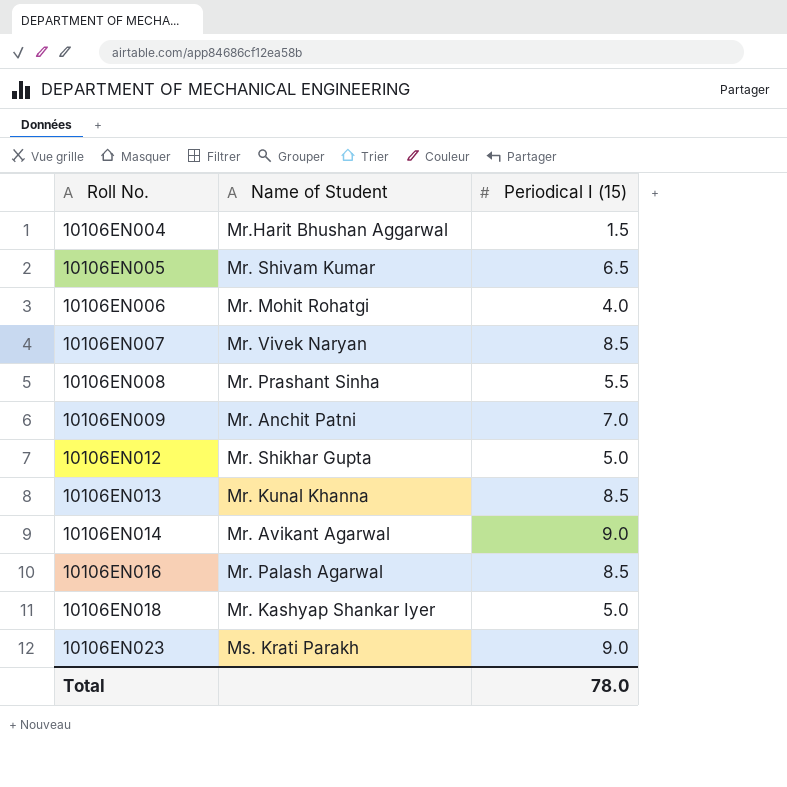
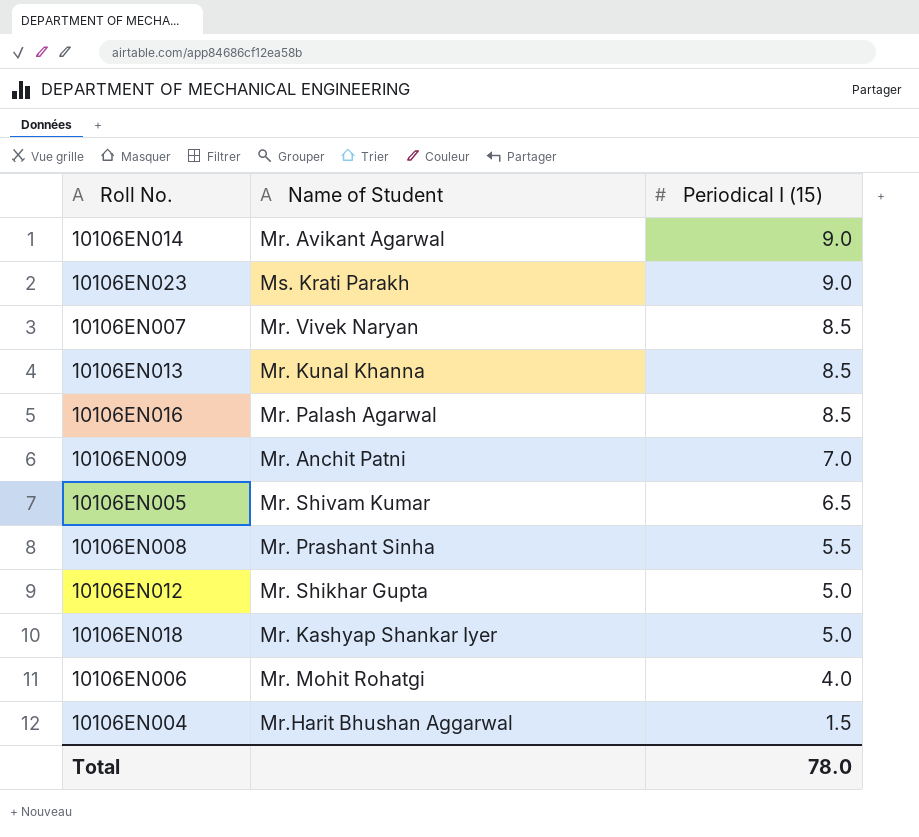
row order: Roll No. ascending -> Periodical I (15) descending

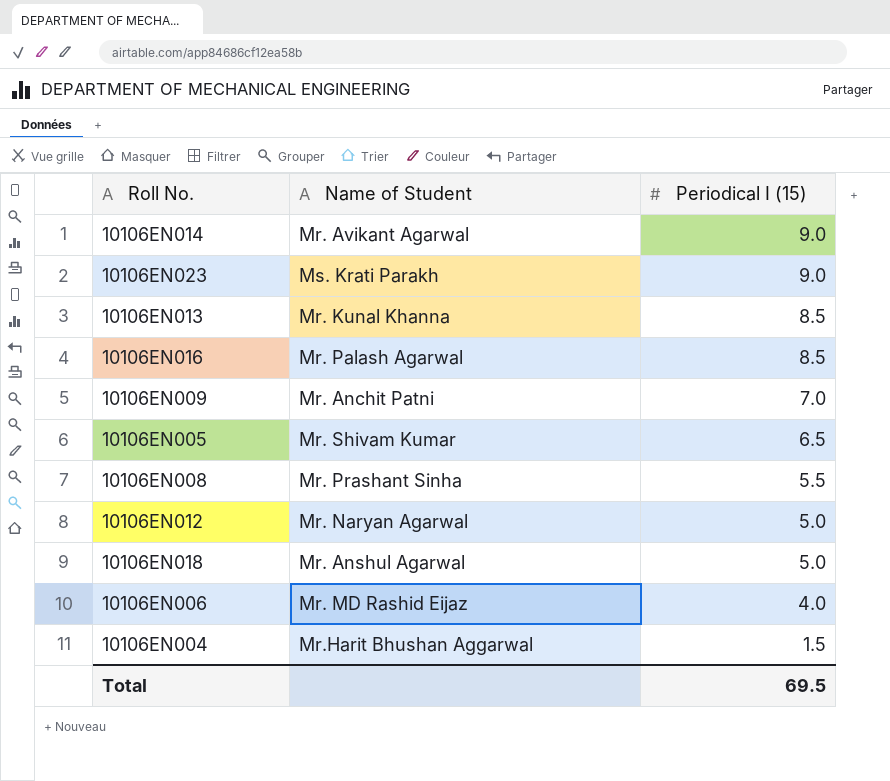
row 10106EN007: Mr. Vivek Naryan | 8.5 -> none
10106EN012 | Name of Student: Mr. Shikhar Gupta -> Mr. Naryan Agarwal
10106EN018 | Name of Student: Mr. Kashyap Shankar Iyer -> Mr. Anshul Agarwal
10106EN006 | Name of Student: Mr. Mohit Rohatgi -> Mr. MD Rashid Eijaz
Total | Periodical I (15): 78.0 -> 69.5

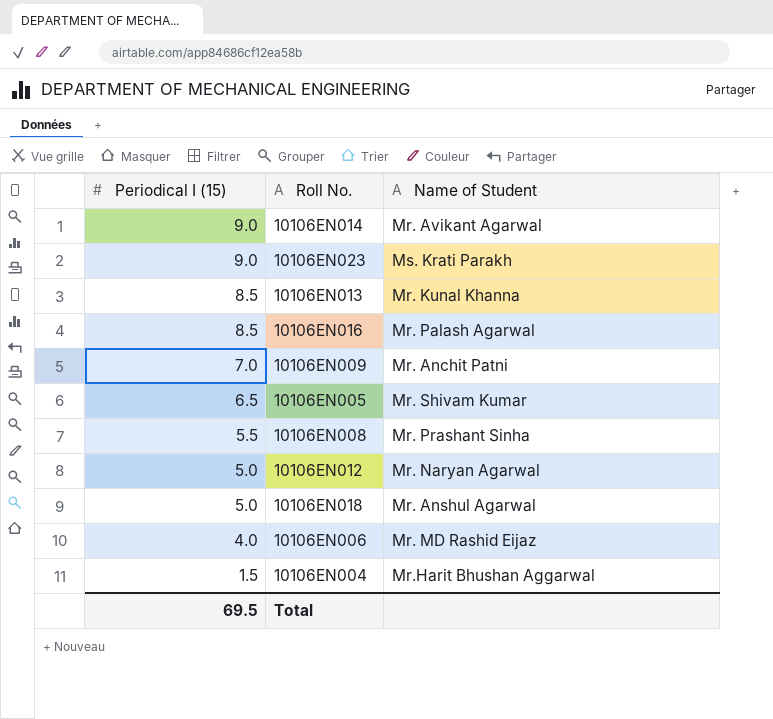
column Periodical I (15) | position: 3 -> 1

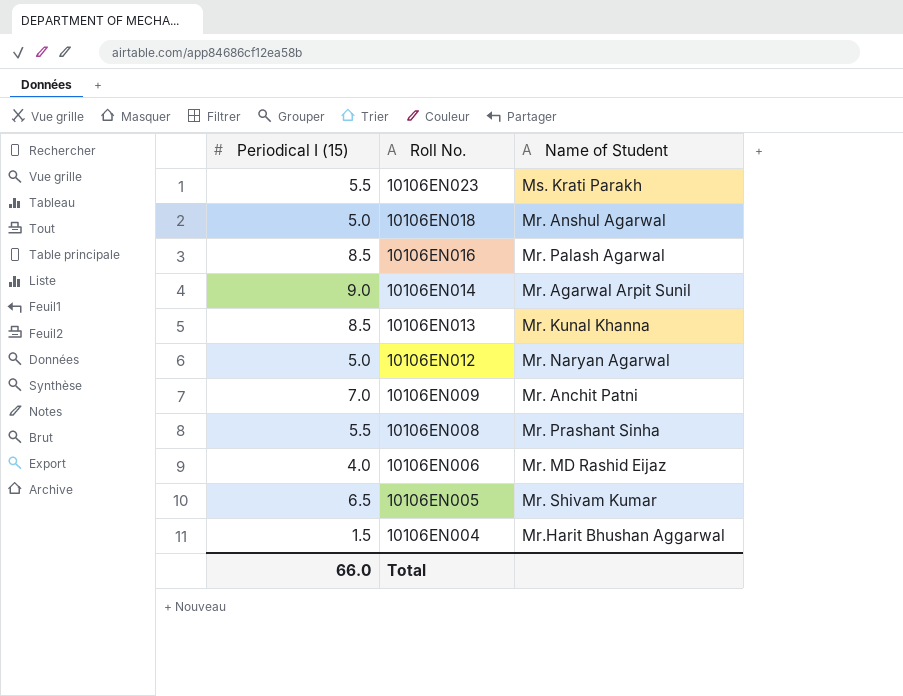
row order: Periodical I (15) descending -> Roll No. descending
10106EN023 | Periodical I (15): 9.0 -> 5.5
10106EN014 | Name of Student: Mr. Avikant Agarwal -> Mr. Agarwal Arpit Sunil
Total | Periodical I (15): 69.5 -> 66.0

